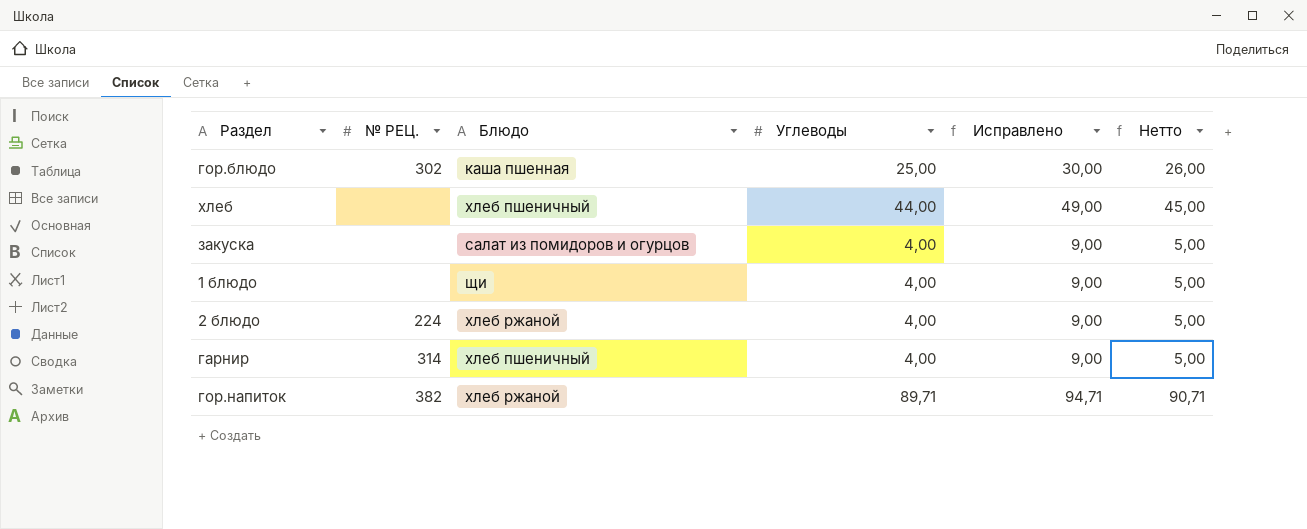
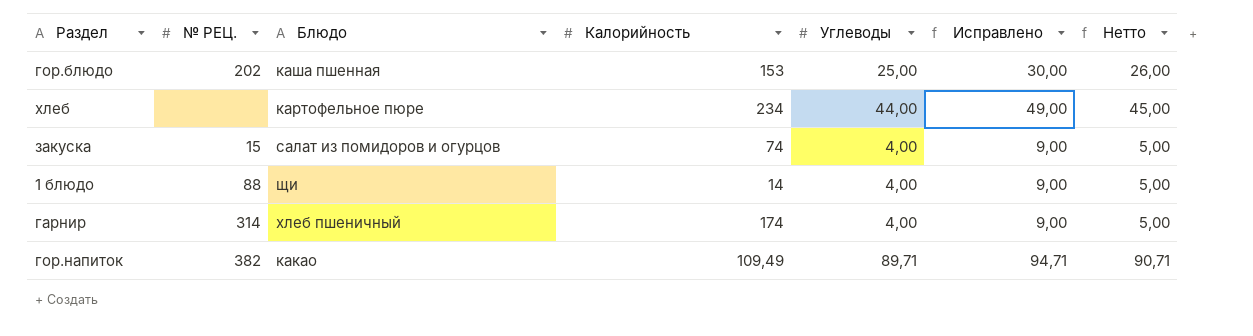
column Калорийность | position: none -> 4
row 2 блюдо: 224 | хлеб ржаной | 4,00 | 9,00 | 5,00 -> none
гор.блюдо | № РЕЦ.: 302 -> 202
хлеб | Блюдо: хлеб пшеничный -> картофельное пюре
закуска | № РЕЦ.: none -> 15
1 блюдо | № РЕЦ.: none -> 88
гор.напиток | Блюдо: хлеб ржаной -> какао

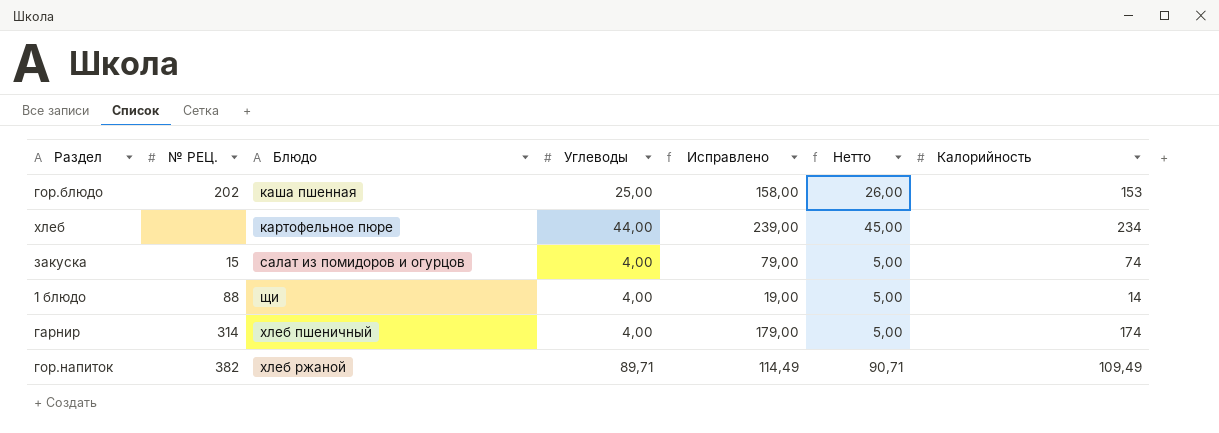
column Исправлено | formula: [Углеводы] + 5 -> [Калорийность] + 5
column Калорийность | position: 4 -> 7
гор.напиток | Блюдо: какао -> хлеб ржаной

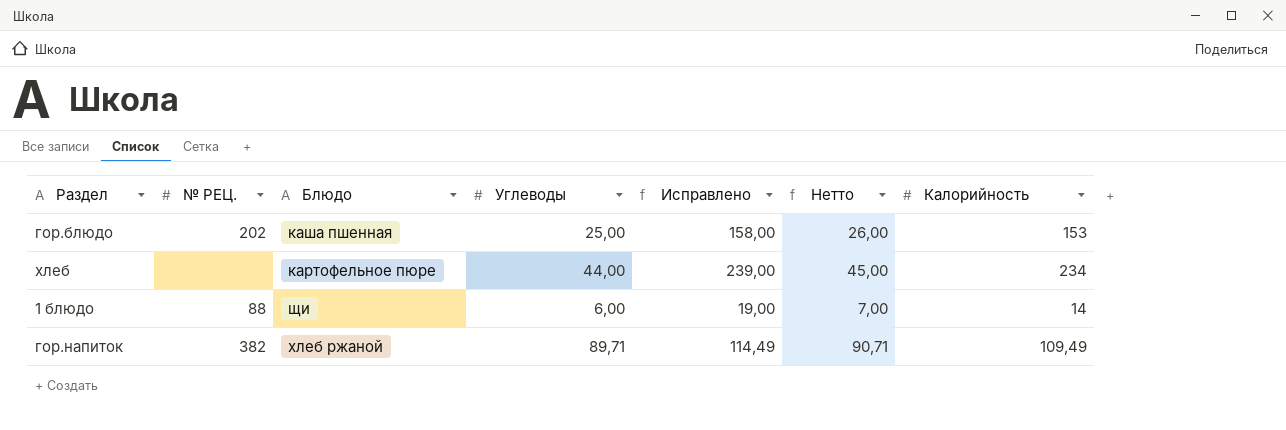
row закуска: 15 | салат из помидоров и огурцов | 4,00 | 79,00 | 5,00 | 74 -> none
row гарнир: 314 | хлеб пшеничный | 4,00 | 179,00 | 5,00 | 174 -> none
1 блюдо | Углеводы: 4,00 -> 6,00
1 блюдо | Нетто: 5,00 -> 7,00

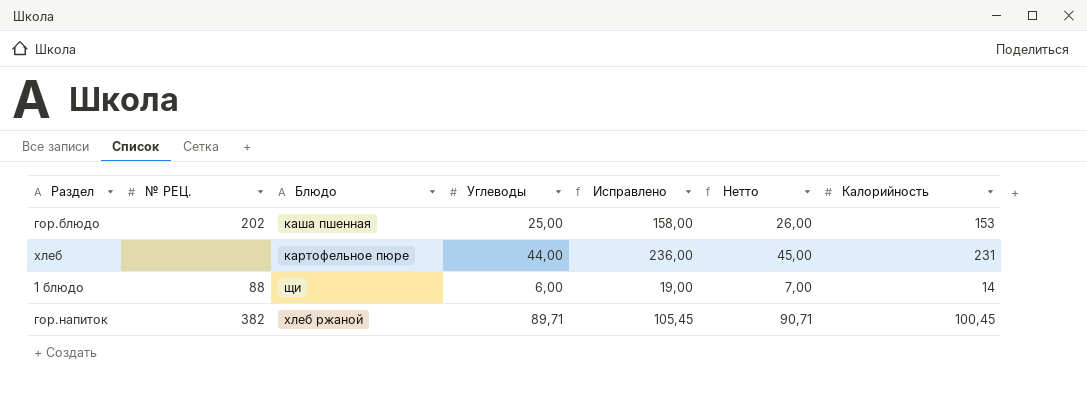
хлеб | Исправлено: 239,00 -> 236,00
хлеб | Калорийность: 234 -> 231
гор.напиток | Исправлено: 114,49 -> 105,45
гор.напиток | Калорийность: 109,49 -> 100,45

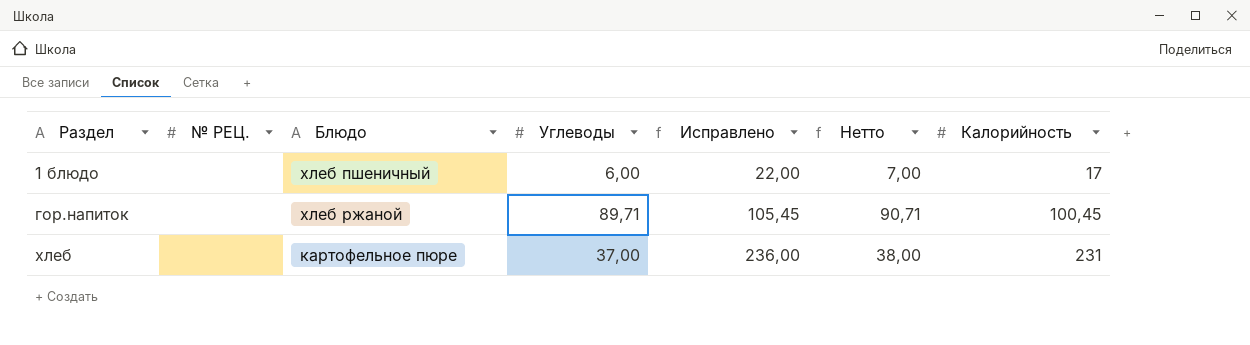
row order: none -> Раздел ascending
row гор.блюдо: 202 | каша пшенная | 25,00 | 158,00 | 26,00 | 153 -> none
1 блюдо | № РЕЦ.: 88 -> none
1 блюдо | Блюдо: щи -> хлеб пшеничный
1 блюдо | Исправлено: 19,00 -> 22,00
1 блюдо | Калорийность: 14 -> 17
гор.напиток | № РЕЦ.: 382 -> none
хлеб | Углеводы: 44,00 -> 37,00
хлеб | Нетто: 45,00 -> 38,00

